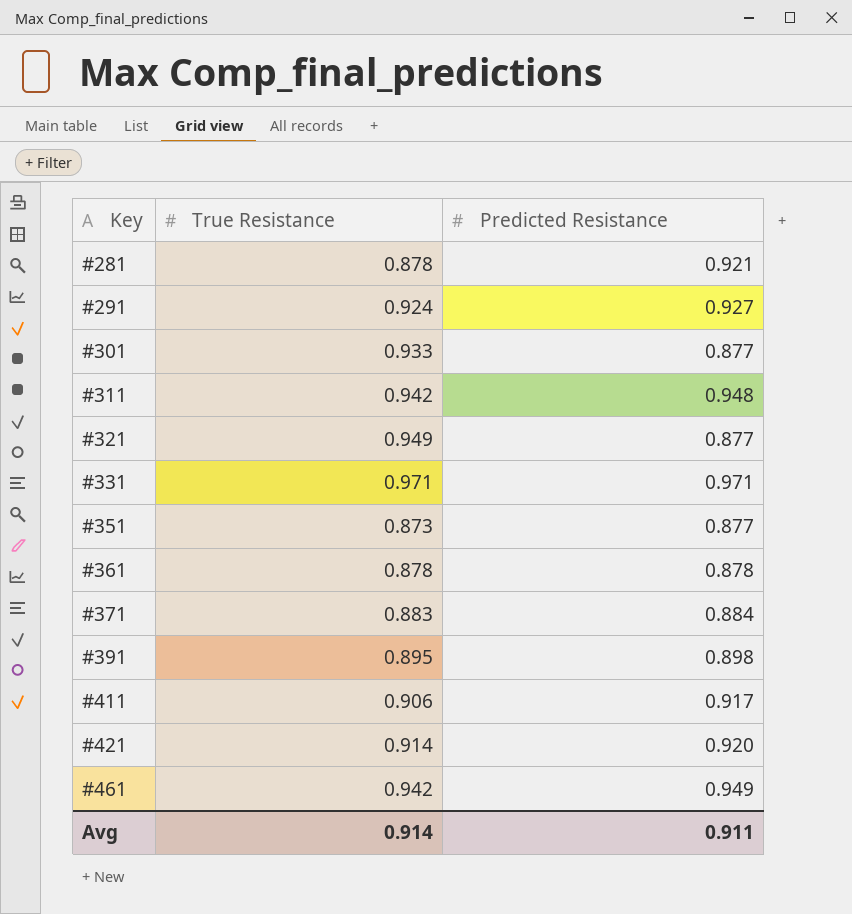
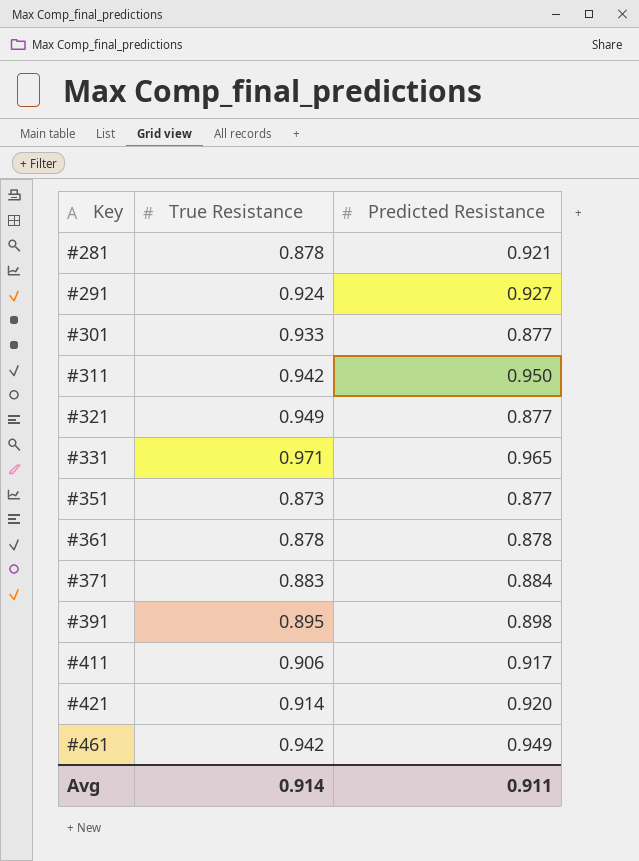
#311 | Predicted Resistance: 0.948 -> 0.950
#331 | Predicted Resistance: 0.971 -> 0.965

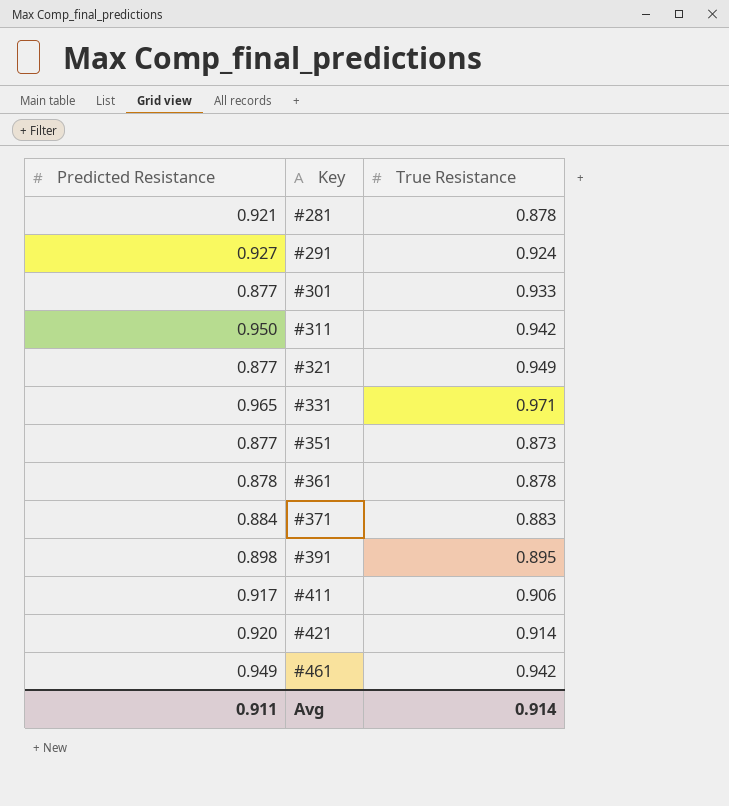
column Predicted Resistance | position: 3 -> 1

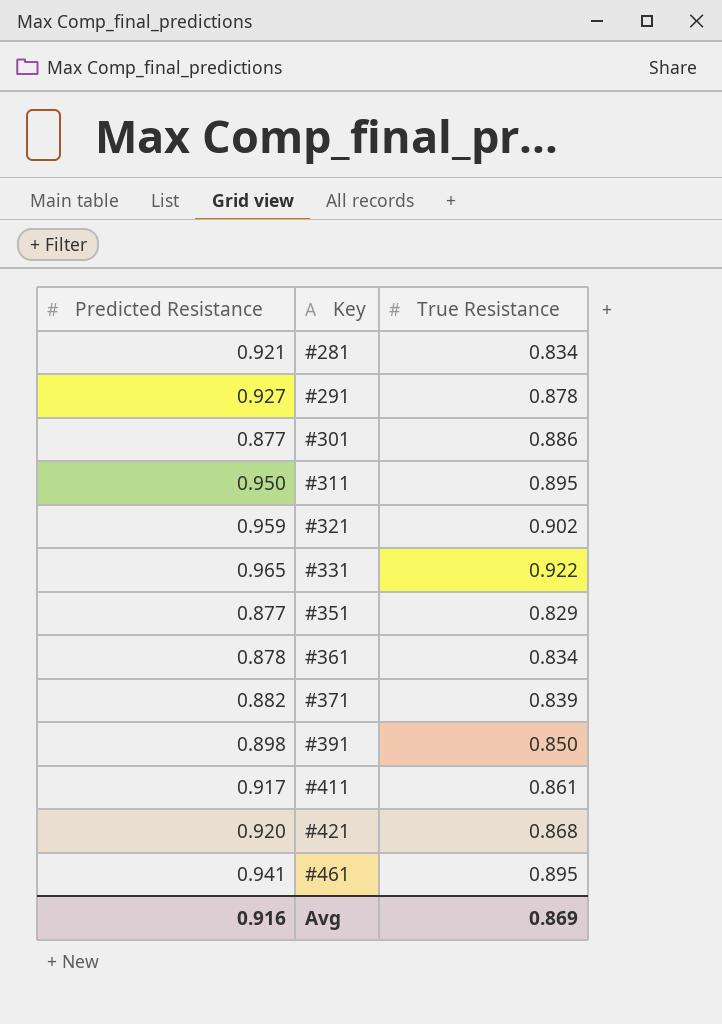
#281 | True Resistance: 0.878 -> 0.834
#291 | True Resistance: 0.924 -> 0.878
#301 | True Resistance: 0.933 -> 0.886
#311 | True Resistance: 0.942 -> 0.895
#321 | Predicted Resistance: 0.877 -> 0.959
#321 | True Resistance: 0.949 -> 0.902
#331 | True Resistance: 0.971 -> 0.922
#351 | True Resistance: 0.873 -> 0.829
#361 | True Resistance: 0.878 -> 0.834
#371 | Predicted Resistance: 0.884 -> 0.882
#371 | True Resistance: 0.883 -> 0.839
#391 | True Resistance: 0.895 -> 0.850
#411 | True Resistance: 0.906 -> 0.861
#421 | True Resistance: 0.914 -> 0.868
#461 | Predicted Resistance: 0.949 -> 0.941
#461 | True Resistance: 0.942 -> 0.895
Avg | Predicted Resistance: 0.911 -> 0.916
Avg | True Resistance: 0.914 -> 0.869

